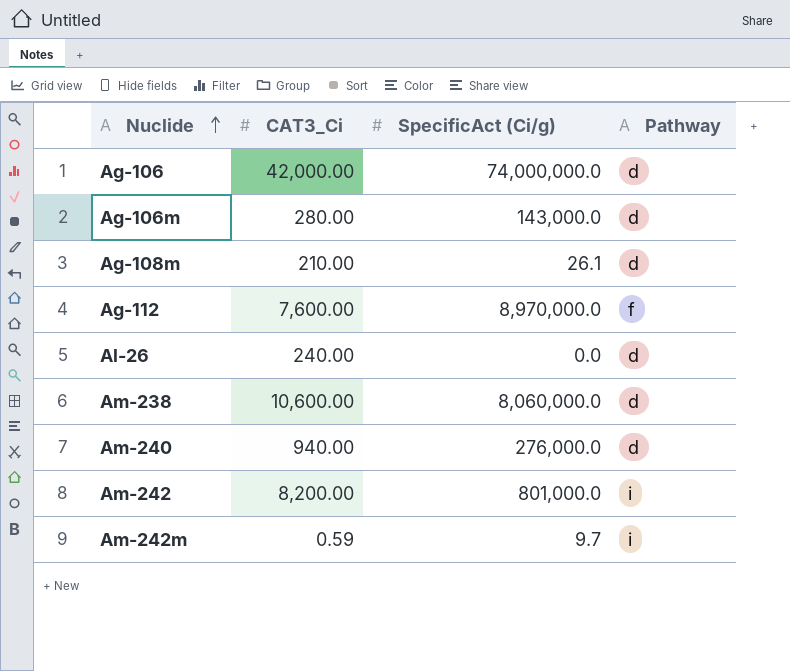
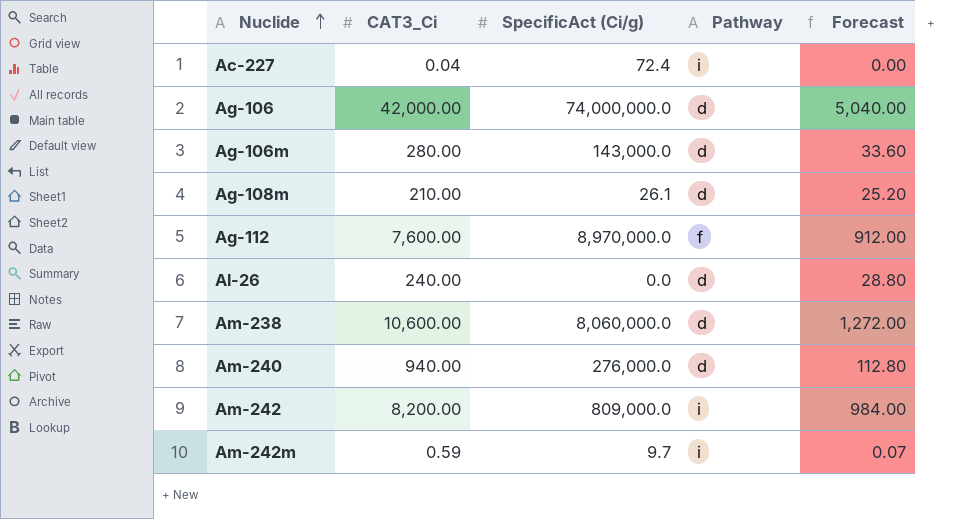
column Forecast | formula: none -> [CAT3_Ci] * 0.12
row Ac-227: none -> 0.04 | 72.4 | i | 0.00
Am-242 | SpecificAct (Ci/g): 801,000.0 -> 809,000.0

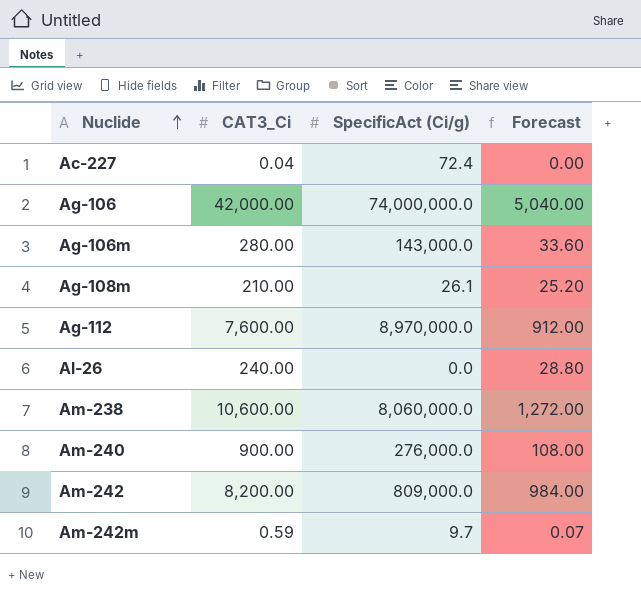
column Pathway | position: 4 -> none
Am-240 | CAT3_Ci: 940.00 -> 900.00
Am-240 | Forecast: 112.80 -> 108.00

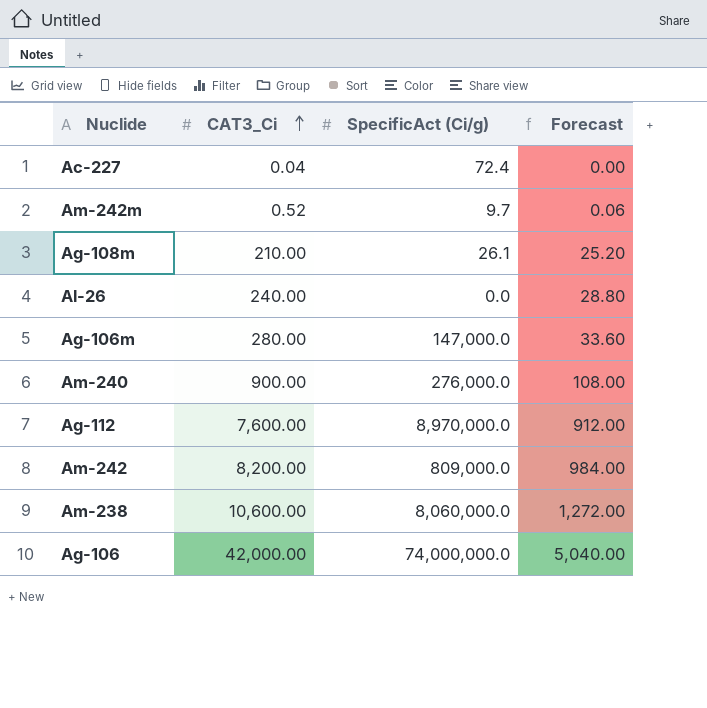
row order: Nuclide ascending -> CAT3_Ci ascending
Am-242m | CAT3_Ci: 0.59 -> 0.52
Am-242m | Forecast: 0.07 -> 0.06
Ag-106m | SpecificAct (Ci/g): 143,000.0 -> 147,000.0

